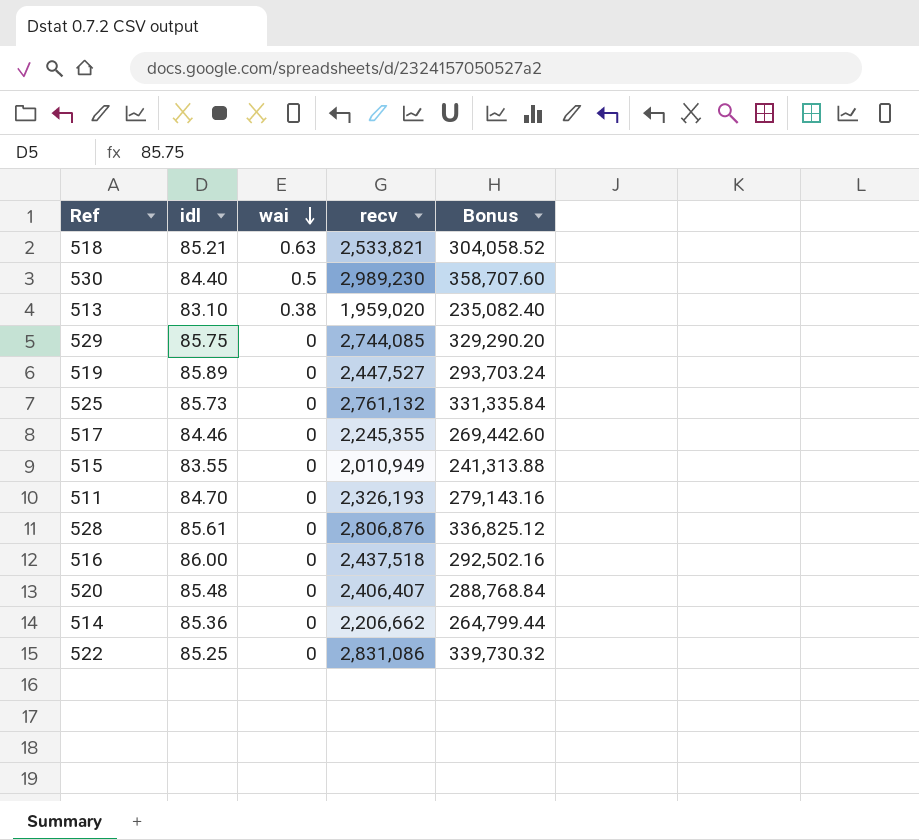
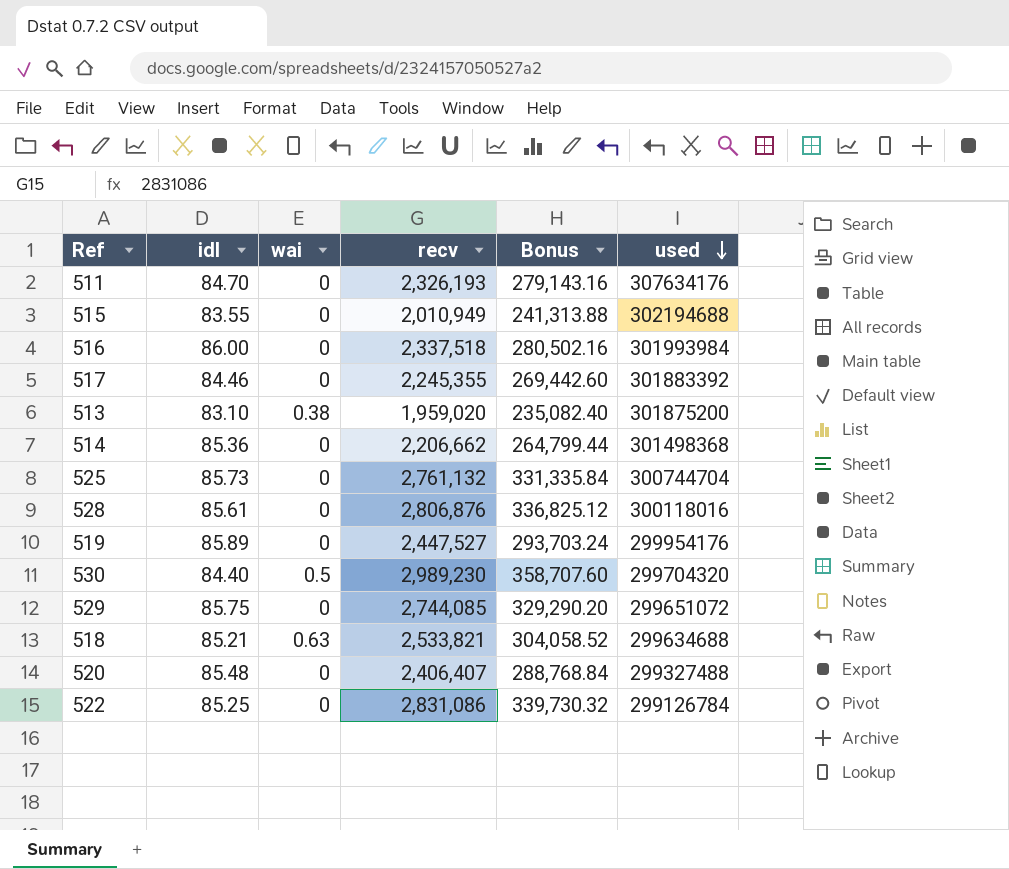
row order: wai descending -> used descending
column used | position: none -> 6
516 | recv: 2,437,518 -> 2,337,518
516 | Bonus: 292,502.16 -> 280,502.16

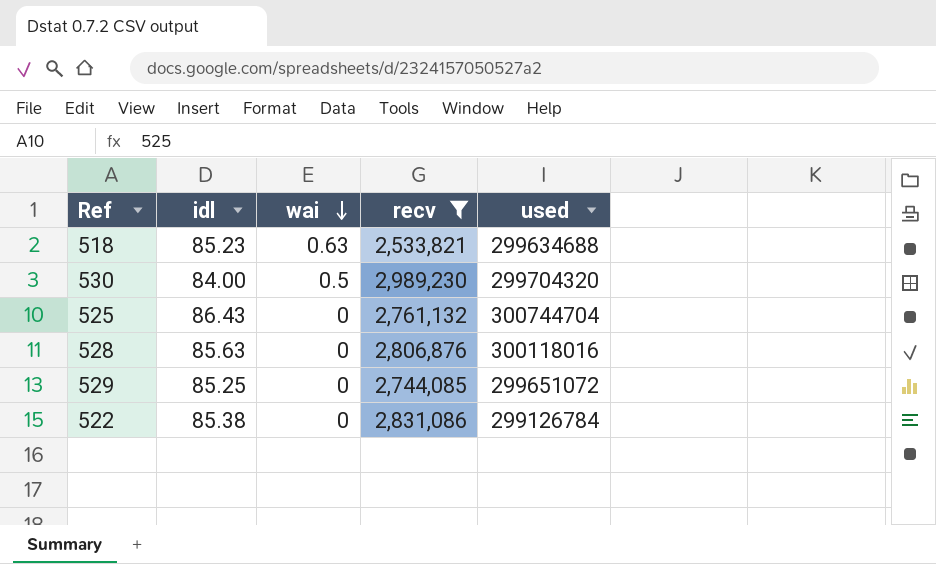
filter: none -> recv >= 2,533,821
row order: used descending -> wai descending
column Bonus | formula: [recv] * 0.12 -> none
518 | idl: 85.21 -> 85.23
530 | idl: 84.40 -> 84.00
525 | idl: 85.73 -> 86.43
528 | idl: 85.61 -> 85.63
529 | idl: 85.75 -> 85.25
522 | idl: 85.25 -> 85.38

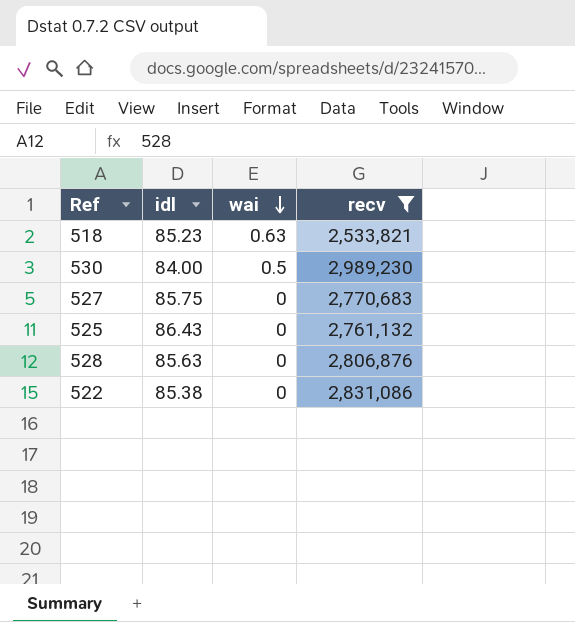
column used | position: 5 -> none
row 529: 85.25 | 0 | 2,744,085 | 299651072 -> none
row 527: none -> 85.75 | 0 | 2,770,683

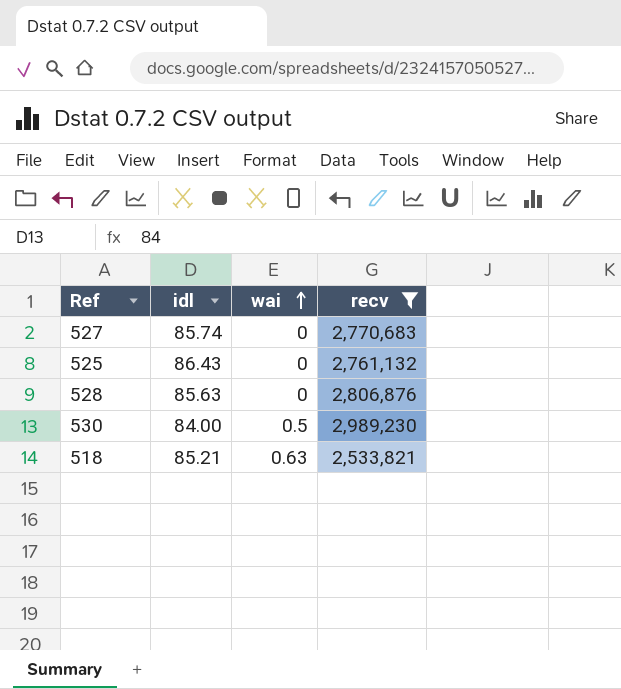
row order: wai descending -> wai ascending
row 522: 85.38 | 0 | 2,831,086 -> none
527 | idl: 85.75 -> 85.74
518 | idl: 85.23 -> 85.21

